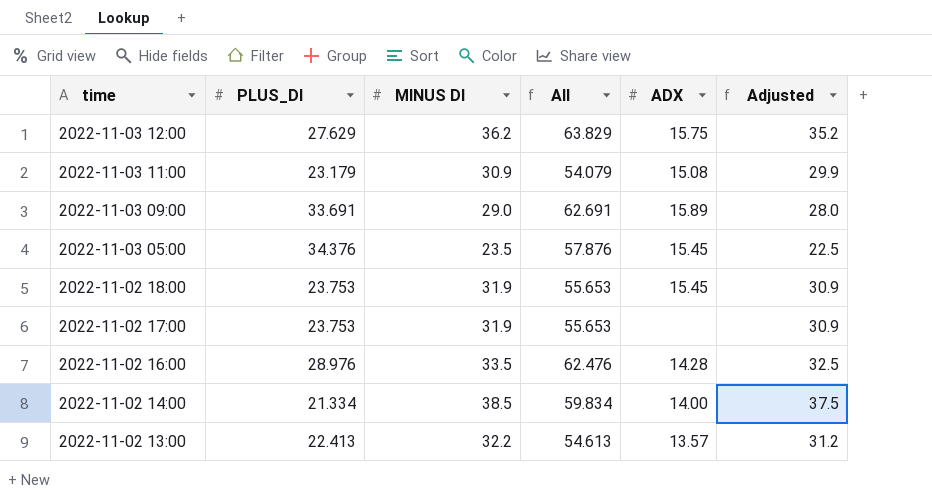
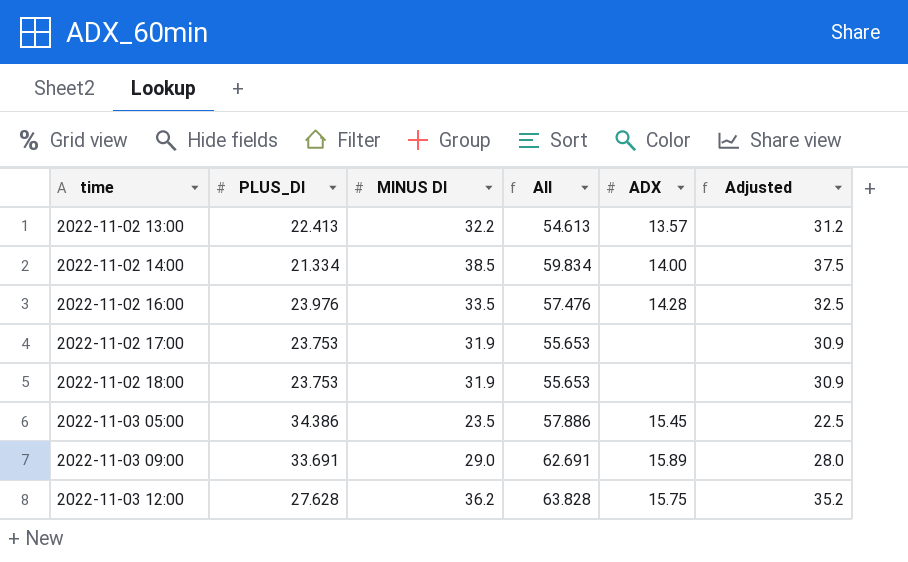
row order: time descending -> time ascending
row 2022-11-03 11:00: 23.179 | 30.9 | 54.079 | 15.08 | 29.9 -> none
2022-11-02 16:00 | PLUS_DI: 28.976 -> 23.976
2022-11-02 16:00 | All: 62.476 -> 57.476
2022-11-02 18:00 | ADX: 15.45 -> none
2022-11-03 05:00 | PLUS_DI: 34.376 -> 34.386
2022-11-03 05:00 | All: 57.876 -> 57.886
2022-11-03 12:00 | PLUS_DI: 27.629 -> 27.628
2022-11-03 12:00 | All: 63.829 -> 63.828

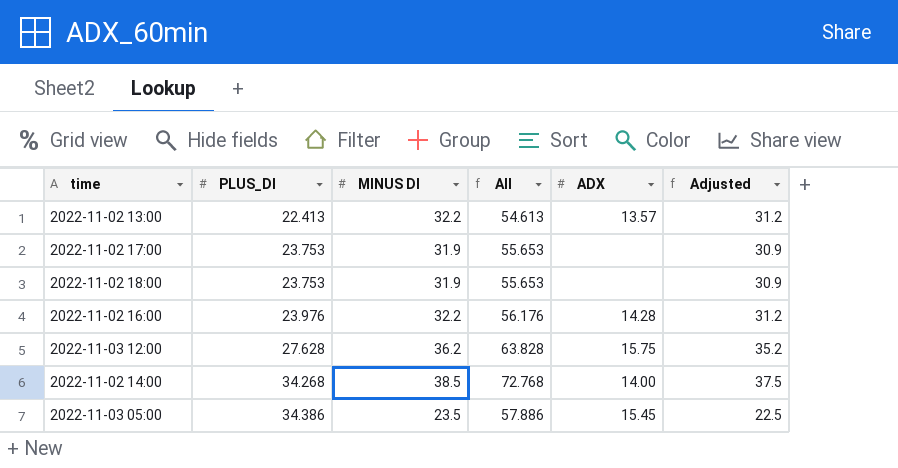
row order: time ascending -> PLUS_DI ascending
row 2022-11-03 09:00: 33.691 | 29.0 | 62.691 | 15.89 | 28.0 -> none
2022-11-02 16:00 | MINUS DI: 33.5 -> 32.2
2022-11-02 16:00 | All: 57.476 -> 56.176
2022-11-02 16:00 | Adjusted: 32.5 -> 31.2
2022-11-02 14:00 | PLUS_DI: 21.334 -> 34.268
2022-11-02 14:00 | All: 59.834 -> 72.768

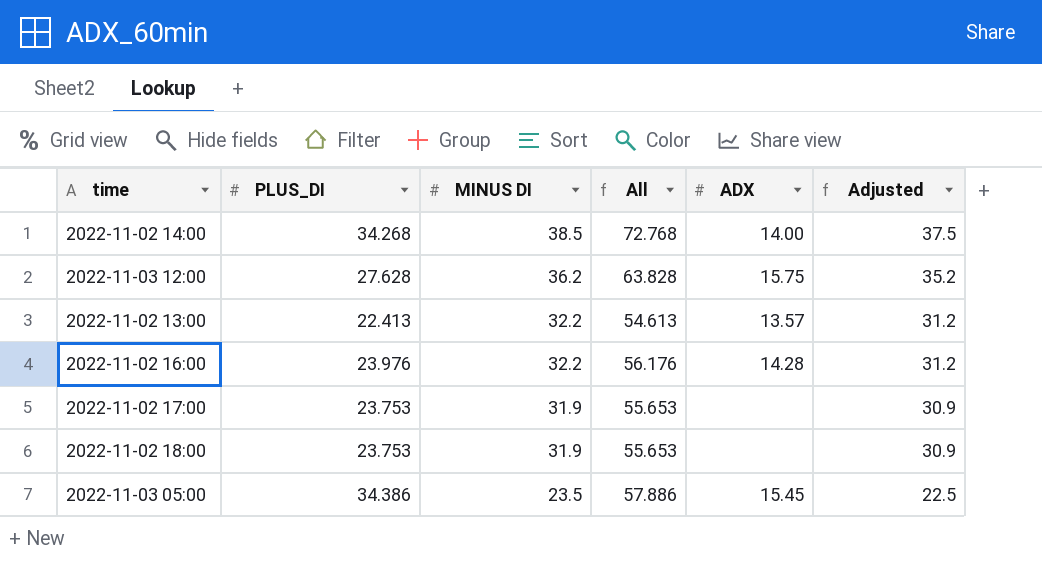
row order: PLUS_DI ascending -> MINUS DI descending

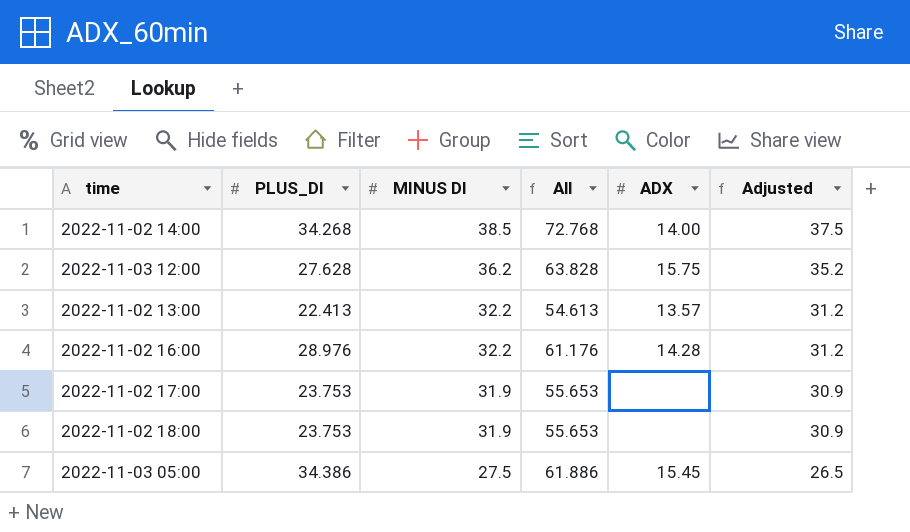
2022-11-02 16:00 | PLUS_DI: 23.976 -> 28.976
2022-11-02 16:00 | All: 56.176 -> 61.176
2022-11-03 05:00 | MINUS DI: 23.5 -> 27.5
2022-11-03 05:00 | All: 57.886 -> 61.886
2022-11-03 05:00 | Adjusted: 22.5 -> 26.5

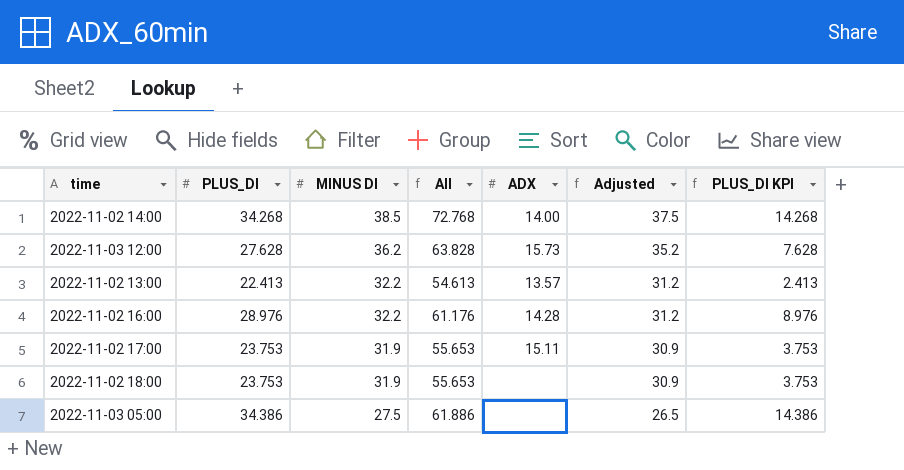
column PLUS_DI KPI | formula: none -> [PLUS_DI] - 20
2022-11-03 12:00 | ADX: 15.75 -> 15.73
2022-11-02 17:00 | ADX: none -> 15.11
2022-11-03 05:00 | ADX: 15.45 -> none

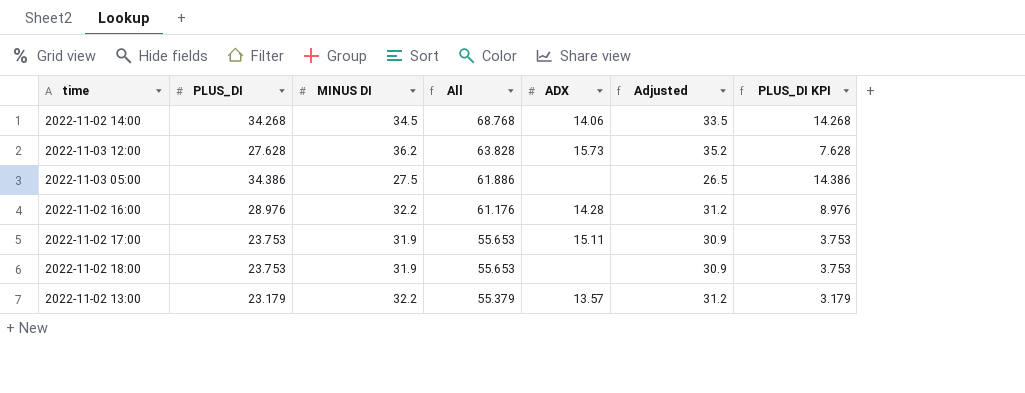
row order: MINUS DI descending -> All descending
2022-11-02 14:00 | MINUS DI: 38.5 -> 34.5
2022-11-02 14:00 | All: 72.768 -> 68.768
2022-11-02 14:00 | ADX: 14.00 -> 14.06
2022-11-02 14:00 | Adjusted: 37.5 -> 33.5
2022-11-02 13:00 | PLUS_DI: 22.413 -> 23.179
2022-11-02 13:00 | All: 54.613 -> 55.379
2022-11-02 13:00 | PLUS_DI KPI: 2.413 -> 3.179

